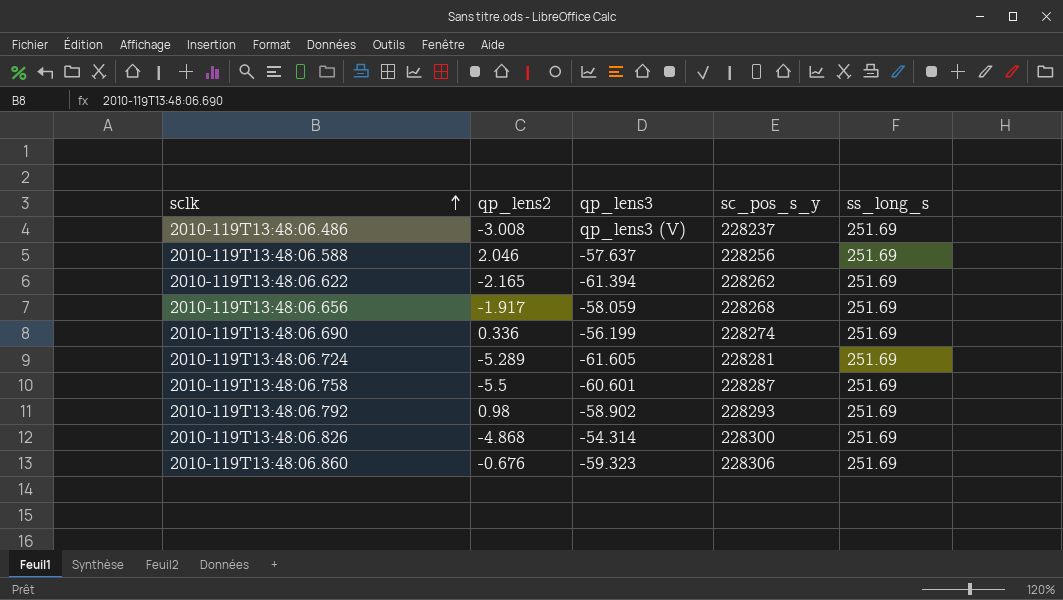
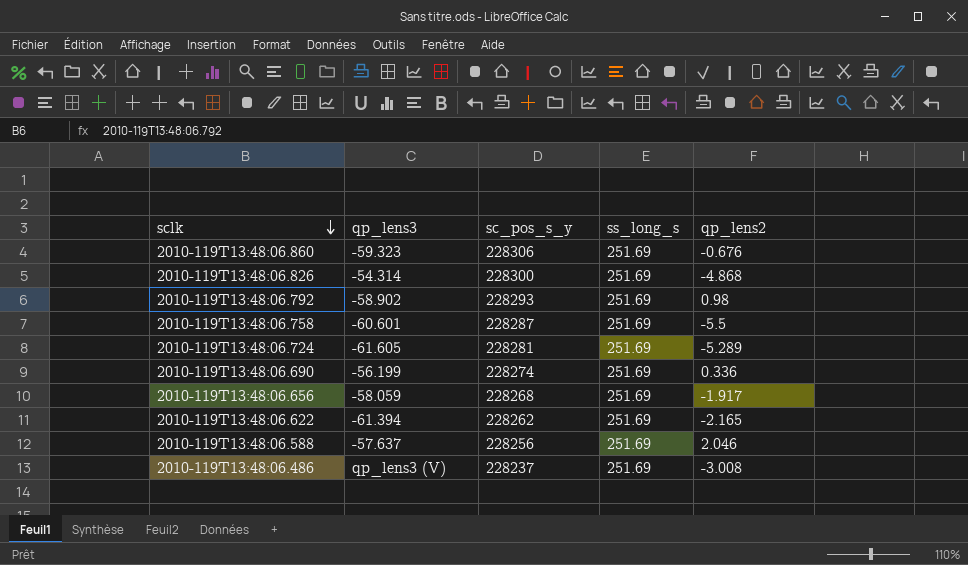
row order: sclk ascending -> sclk descending
column qp_lens2 | position: 2 -> 5

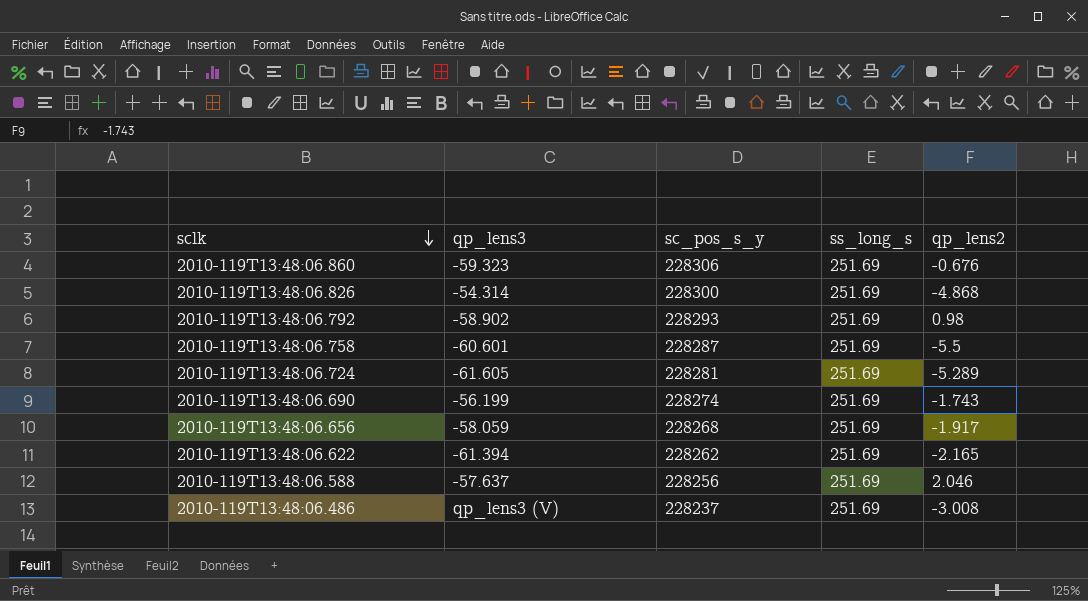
2010-119T13:48:06.690 | qp_lens2: 0.336 -> -1.743

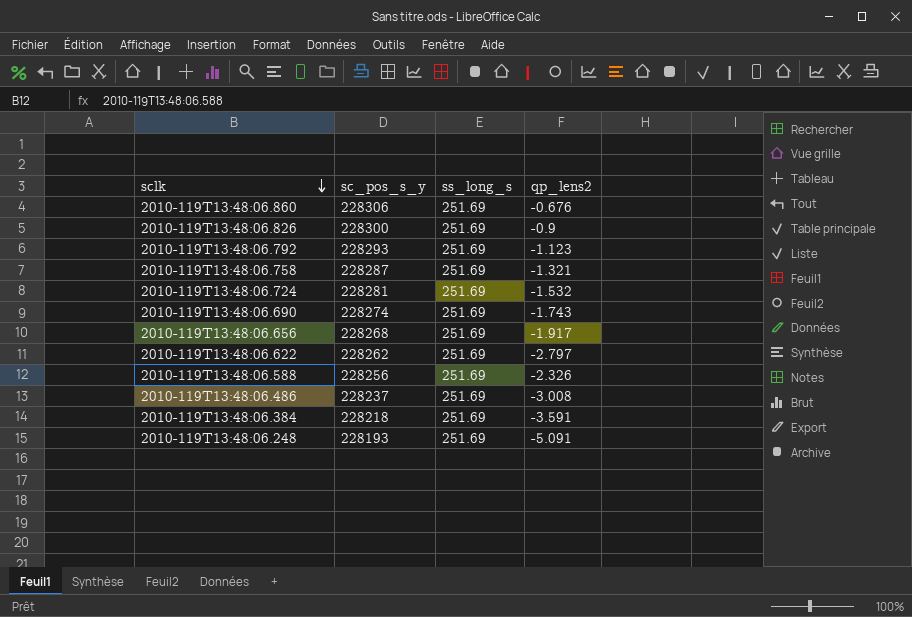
column qp_lens3 | position: 2 -> none
2010-119T13:48:06.826 | qp_lens2: -4.868 -> -0.9
2010-119T13:48:06.792 | qp_lens2: 0.98 -> -1.123
2010-119T13:48:06.758 | qp_lens2: -5.5 -> -1.321
2010-119T13:48:06.724 | qp_lens2: -5.289 -> -1.532
2010-119T13:48:06.622 | qp_lens2: -2.165 -> -2.797
2010-119T13:48:06.588 | qp_lens2: 2.046 -> -2.326
row 2010-119T13:48:06.384: none -> 228218 | 251.69 | -3.591
row 2010-119T13:48:06.248: none -> 228193 | 251.69 | -5.091

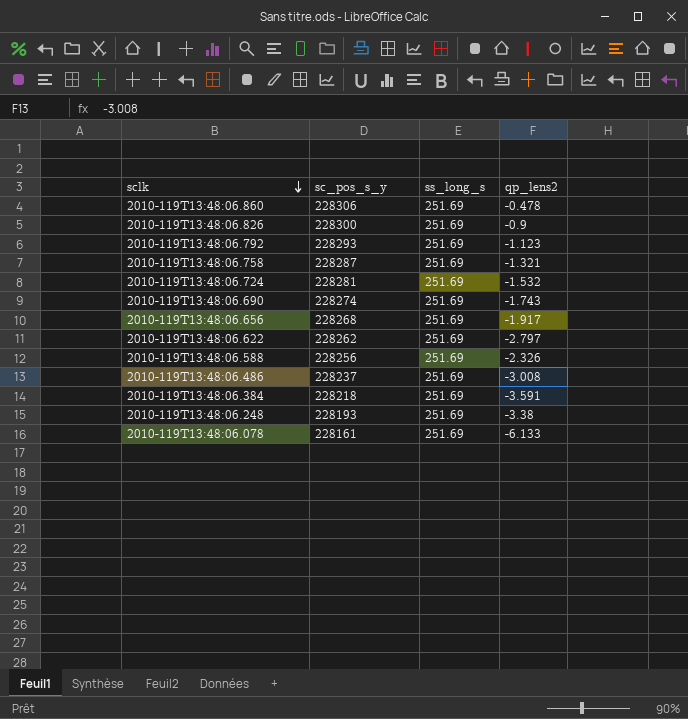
2010-119T13:48:06.860 | qp_lens2: -0.676 -> -0.478
2010-119T13:48:06.248 | qp_lens2: -5.091 -> -3.38
row 2010-119T13:48:06.078: none -> 228161 | 251.69 | -6.133

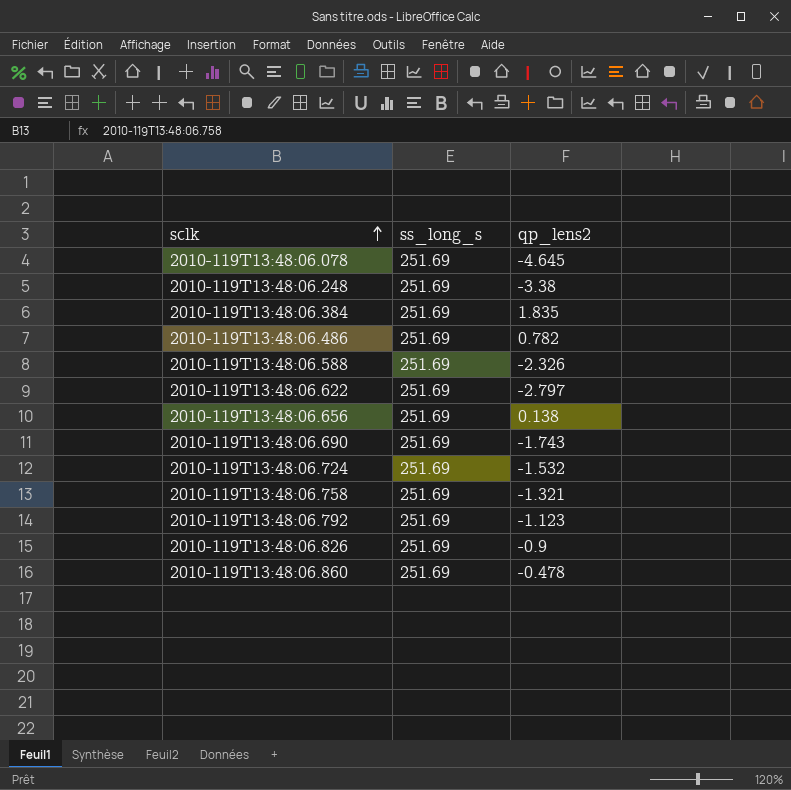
row order: sclk descending -> sclk ascending
column sc_pos_s_y | position: 2 -> none
2010-119T13:48:06.078 | qp_lens2: -6.133 -> -4.645
2010-119T13:48:06.384 | qp_lens2: -3.591 -> 1.835
2010-119T13:48:06.486 | qp_lens2: -3.008 -> 0.782
2010-119T13:48:06.656 | qp_lens2: -1.917 -> 0.138

